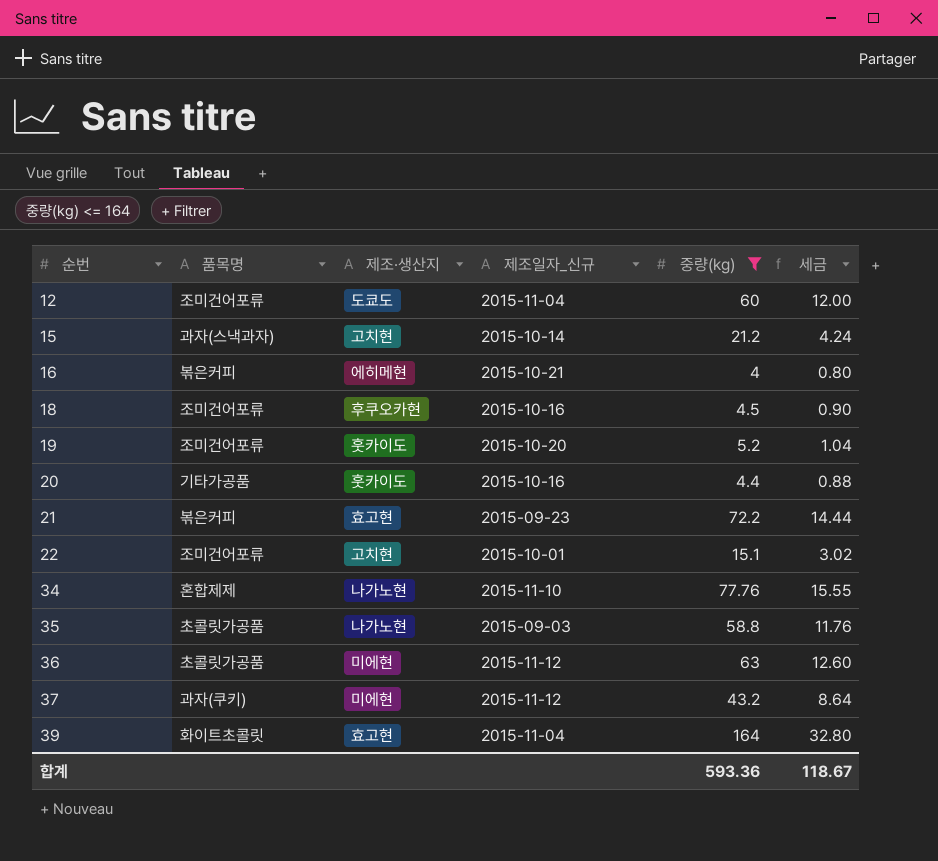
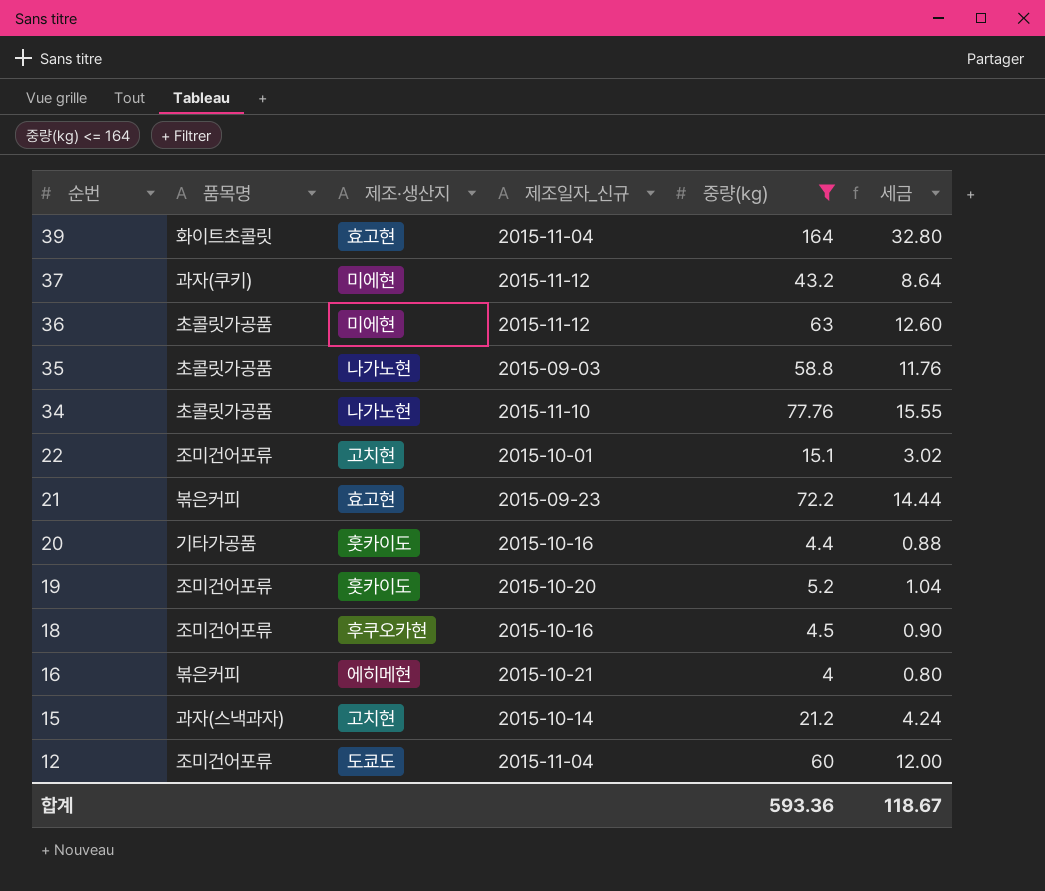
row order: 순번 ascending -> 순번 descending
34 | 품목명: 혼합제제 -> 초콜릿가공품

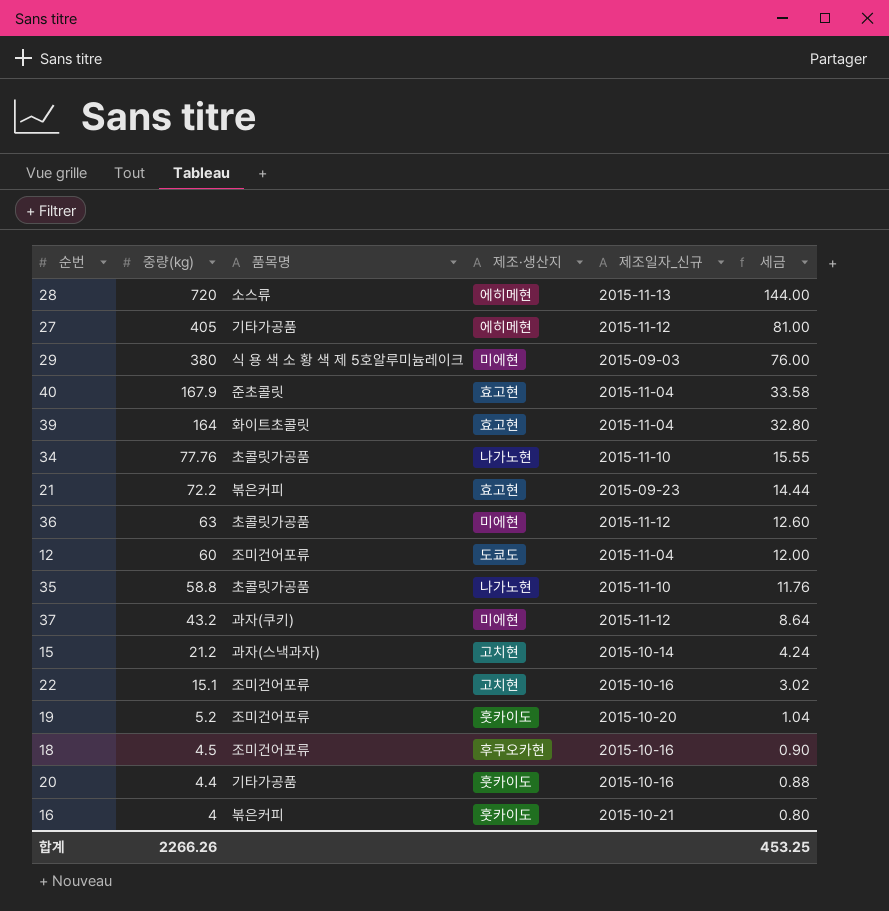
filter: 중량(kg) <= 164 -> none
row order: 순번 descending -> 중량(kg) descending
column 중량(kg) | position: 5 -> 2
35 | 제조일자_신규: 2015-09-03 -> 2015-11-10
22 | 제조일자_신규: 2015-10-01 -> 2015-10-16
16 | 제조·생산지: 에히메현 -> 훗카이도
합계 | 중량(kg): 593.36 -> 2266.26
합계 | 세금: 118.67 -> 453.25

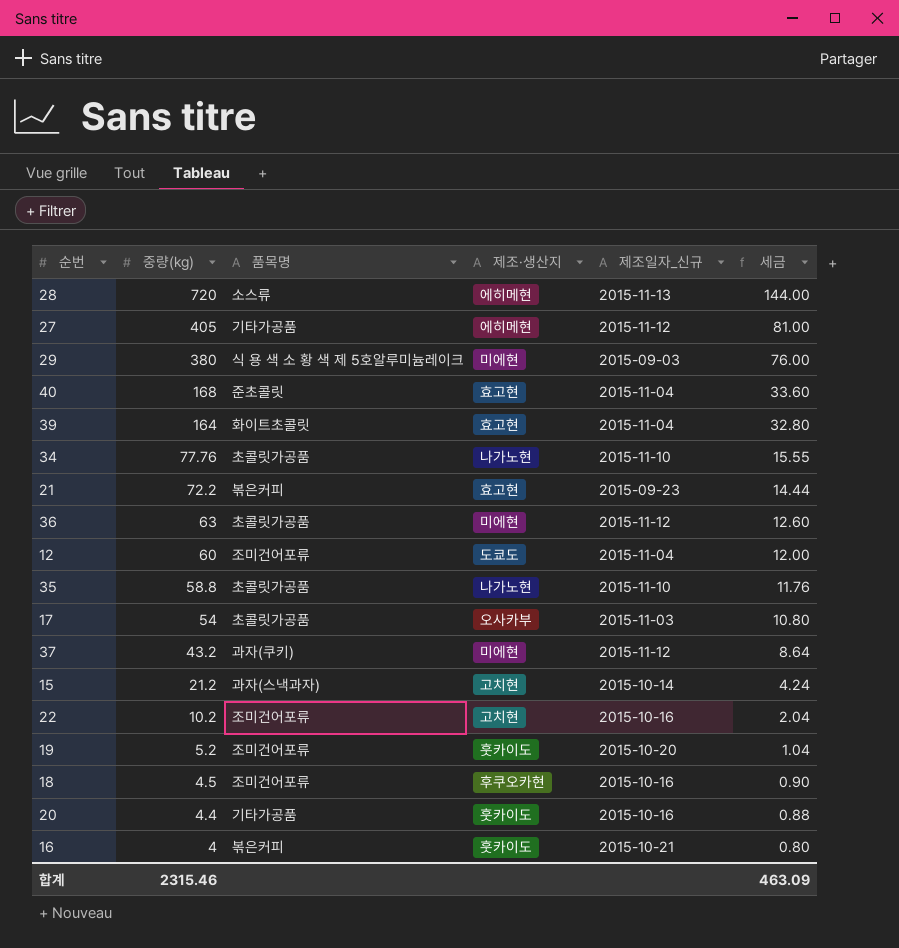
40 | 중량(kg): 167.9 -> 168
40 | 세금: 33.58 -> 33.60
row 17: none -> 54 | 초콜릿가공품 | 오사카부 | 2015-11-03 | 10.80
22 | 중량(kg): 15.1 -> 10.2
22 | 세금: 3.02 -> 2.04
합계 | 중량(kg): 2266.26 -> 2315.46
합계 | 세금: 453.25 -> 463.09

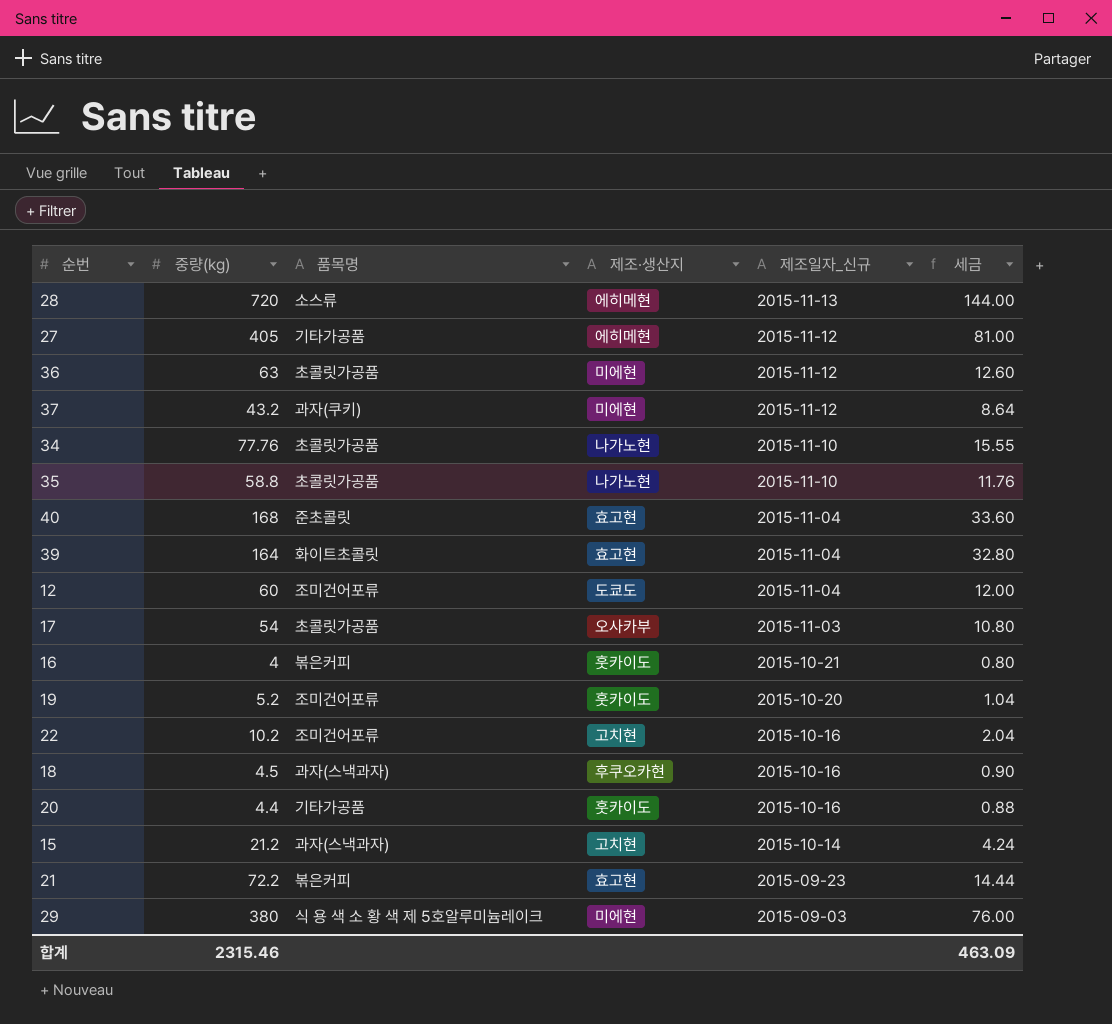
row order: 중량(kg) descending -> 제조일자_신규 descending
18 | 품목명: 조미건어포류 -> 과자(스낵과자)

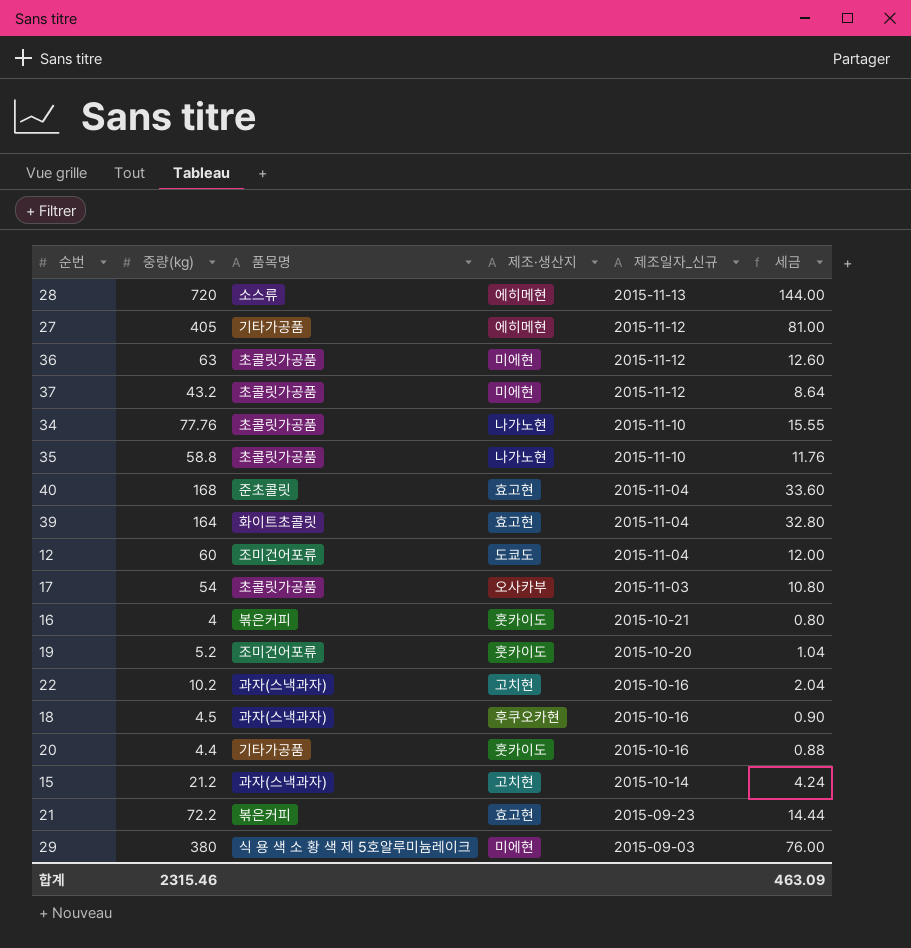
37 | 품목명: 과자(쿠키) -> 초콜릿가공품
22 | 품목명: 조미건어포류 -> 과자(스낵과자)

